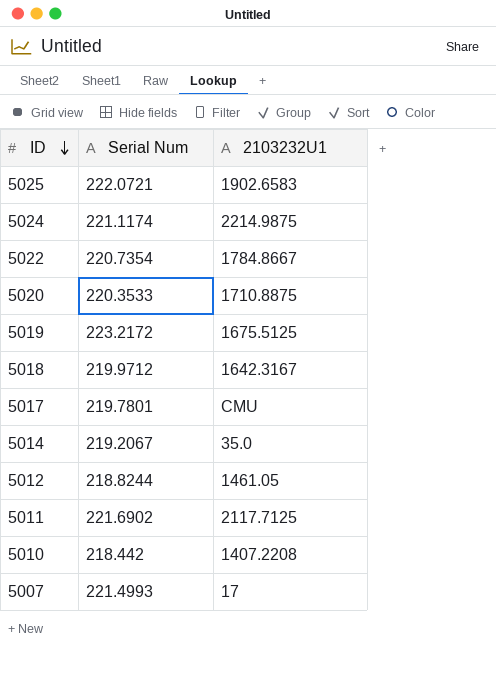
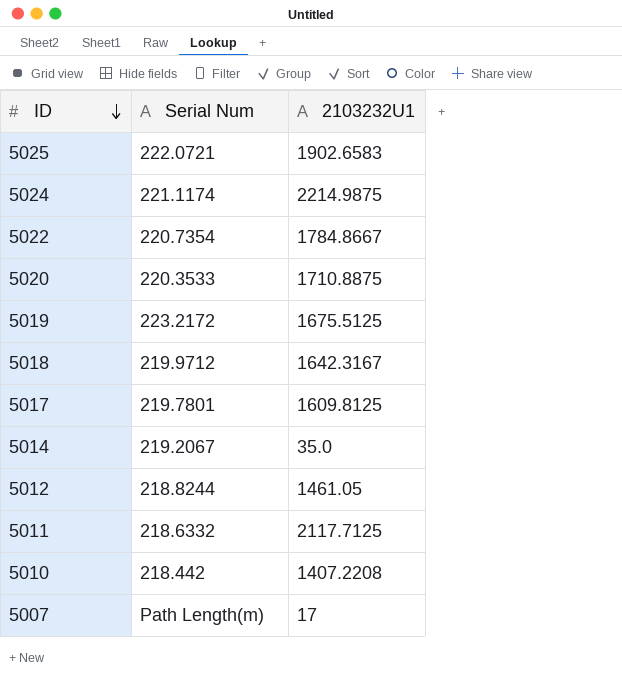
5017 | 2103232U1: CMU -> 1609.8125
5011 | Serial Num: 221.6902 -> 218.6332
5007 | Serial Num: 221.4993 -> Path Length(m)

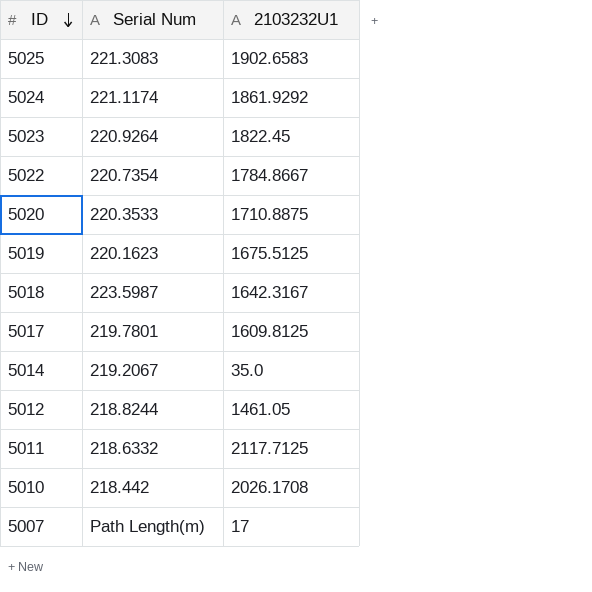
5025 | Serial Num: 222.0721 -> 221.3083
5024 | 2103232U1: 2214.9875 -> 1861.9292
row 5023: none -> 220.9264 | 1822.45
5019 | Serial Num: 223.2172 -> 220.1623
5018 | Serial Num: 219.9712 -> 223.5987
5010 | 2103232U1: 1407.2208 -> 2026.1708

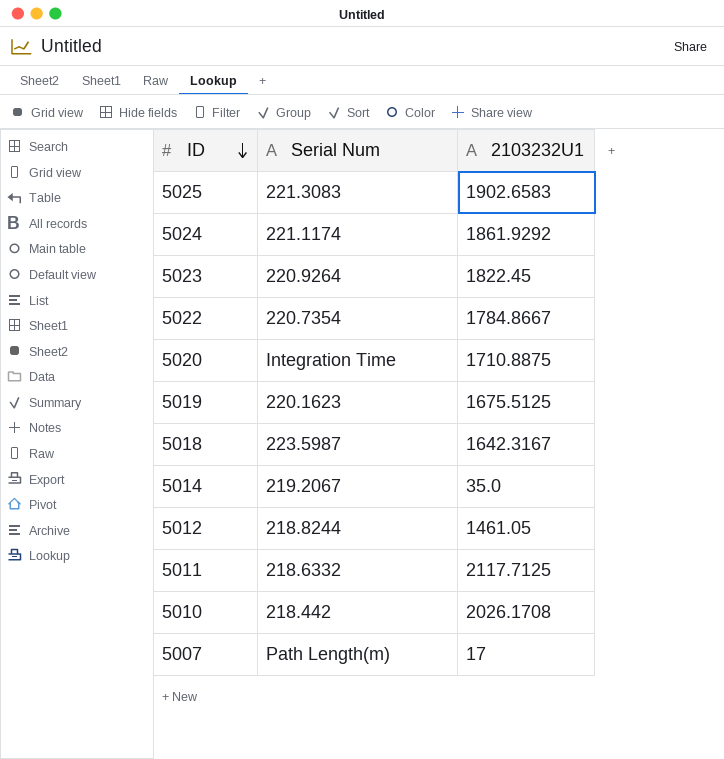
row 5017: 219.7801 | 1609.8125 -> none
5020 | Serial Num: 220.3533 -> Integration Time

